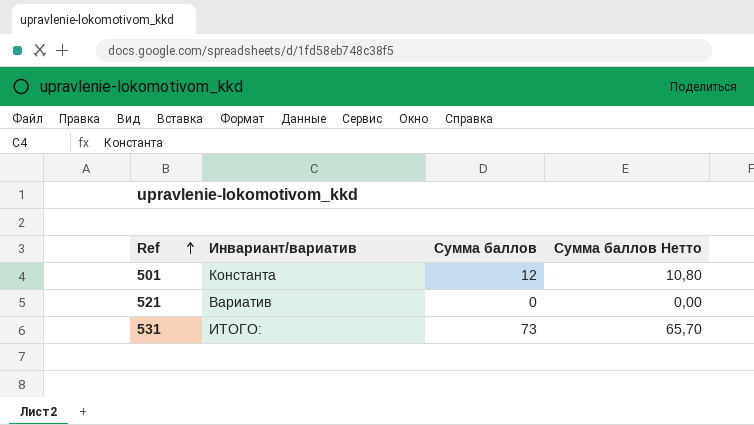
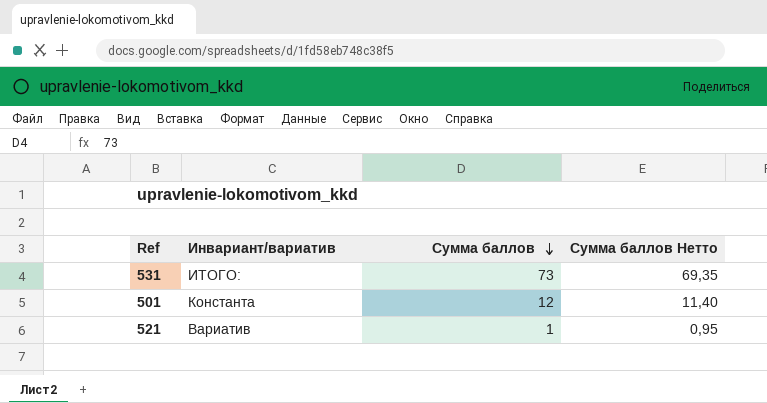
row order: Ref ascending -> Сумма баллов descending
column Сумма баллов Нетто | formula: [Сумма баллов] * 0,9 -> [Сумма баллов] * 0,95
521 | Сумма баллов: 0 -> 1

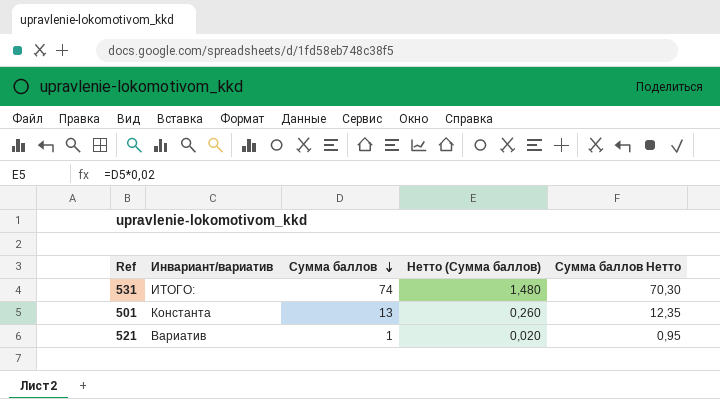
column Нетто (Сумма баллов) | formula: none -> [Сумма баллов] * 0,02
531 | Сумма баллов: 73 -> 74
531 | Сумма баллов Нетто: 69,35 -> 70,30
501 | Сумма баллов: 12 -> 13
501 | Сумма баллов Нетто: 11,40 -> 12,35

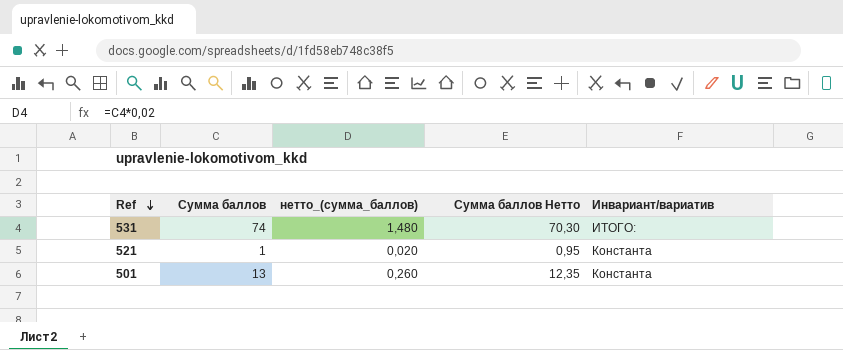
row order: Сумма баллов descending -> Ref descending
column name: Нетто (Сумма баллов) -> нетто_(сумма_баллов)
column Инвариант/вариатив | position: 2 -> 5
521 | Инвариант/вариатив: Вариатив -> Константа

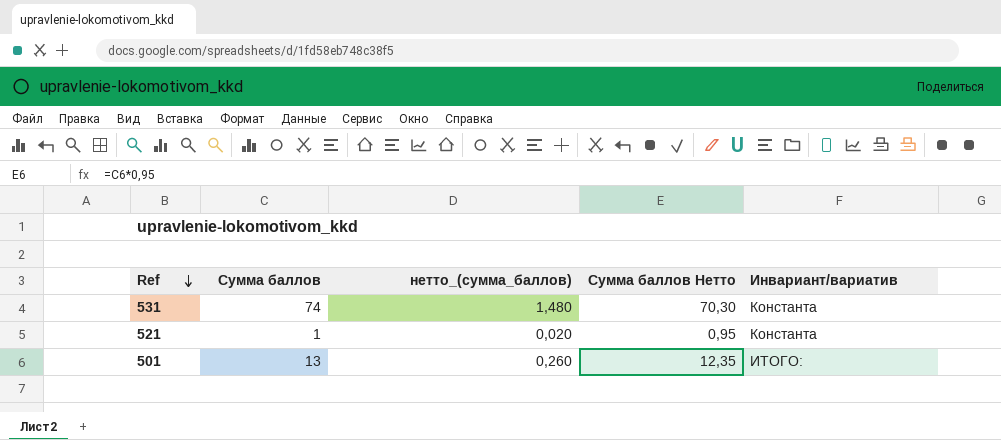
531 | Инвариант/вариатив: ИТОГО: -> Константа
501 | Инвариант/вариатив: Константа -> ИТОГО:

